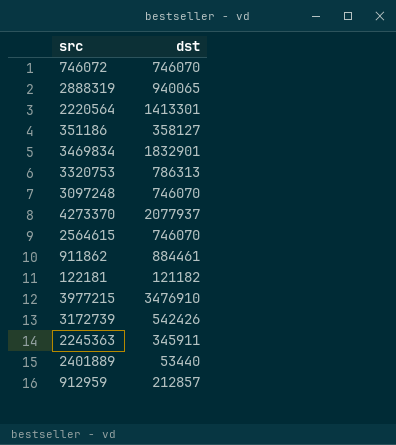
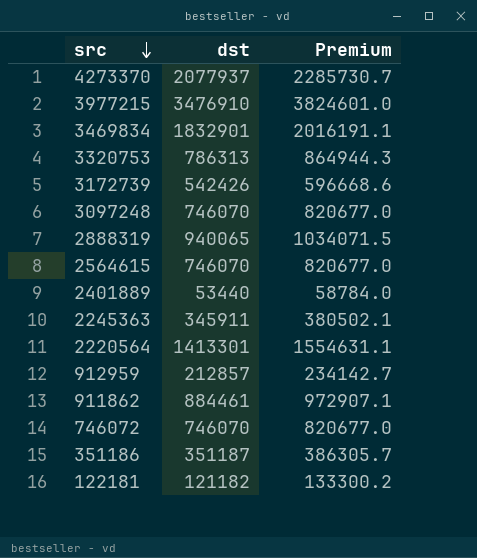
row order: none -> src descending
column Premium | formula: none -> [dst] * 1.1
351186 | dst: 358127 -> 351187

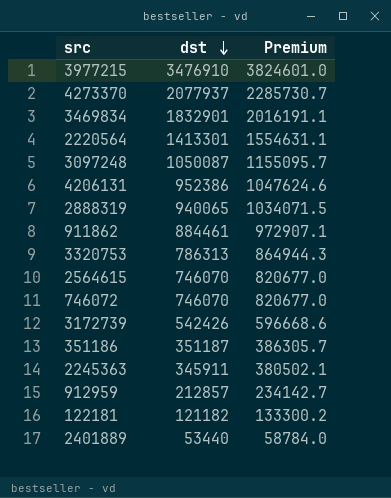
row order: src descending -> dst descending
3097248 | dst: 746070 -> 1050087
3097248 | Premium: 820677.0 -> 1155095.7
row 4206131: none -> 952386 | 1047624.6

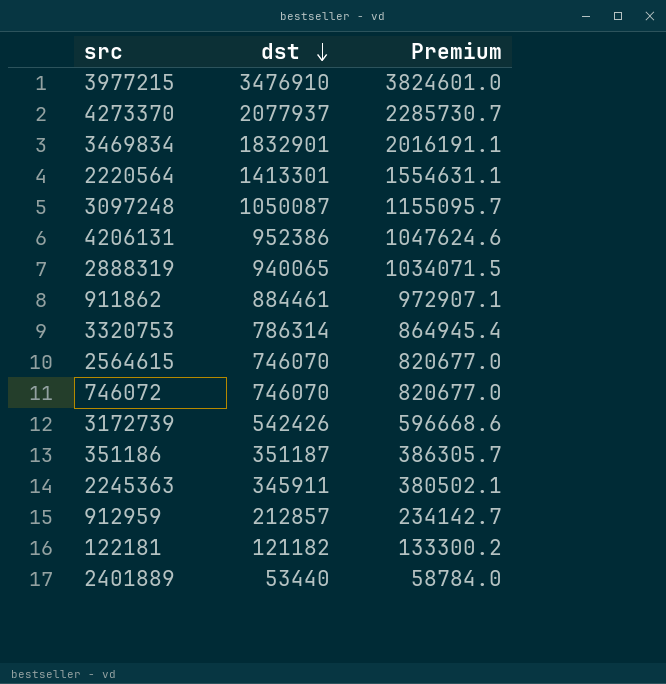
3320753 | dst: 786313 -> 786314
3320753 | Premium: 864944.3 -> 864945.4

